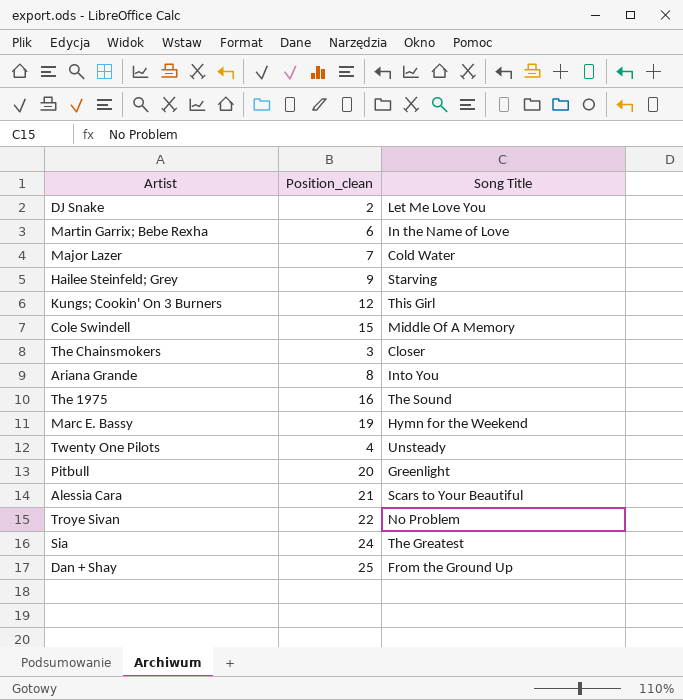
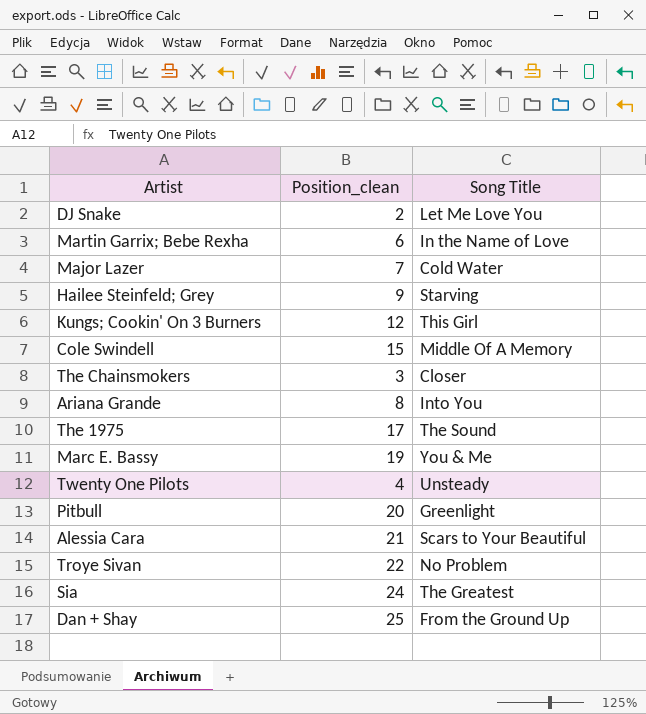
The 1975 | Position_clean: 16 -> 17
Marc E. Bassy | Song Title: Hymn for the Weekend -> You & Me

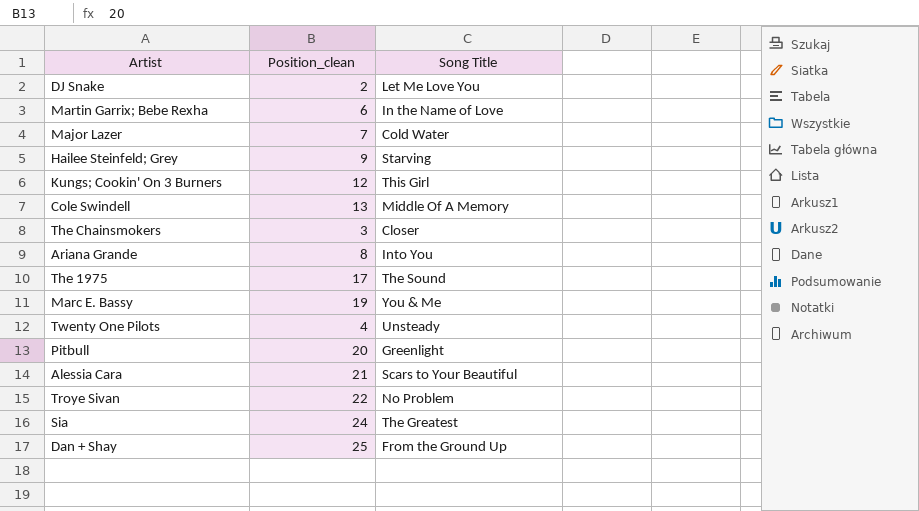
Cole Swindell | Position_clean: 15 -> 13

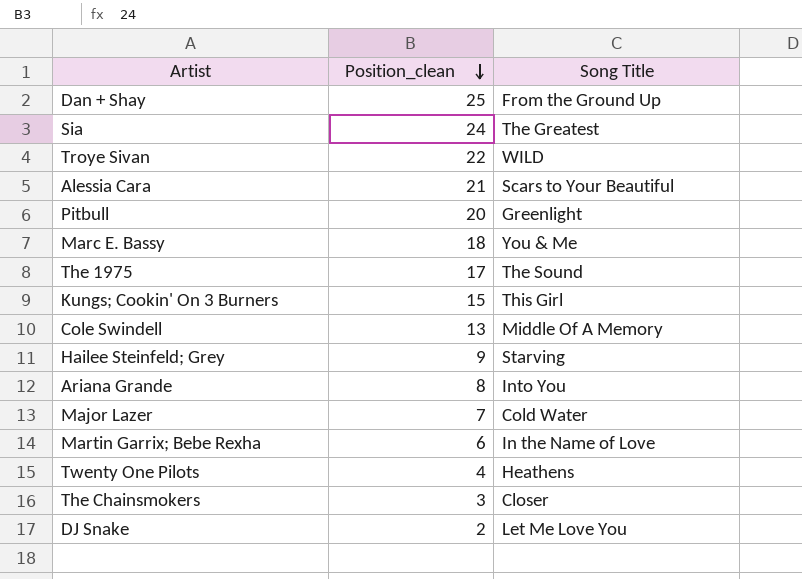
row order: none -> Position_clean descending
Troye Sivan | Song Title: No Problem -> WILD
Marc E. Bassy | Position_clean: 19 -> 18
Kungs; Cookin' On 3 Burners | Position_clean: 12 -> 15
Twenty One Pilots | Song Title: Unsteady -> Heathens

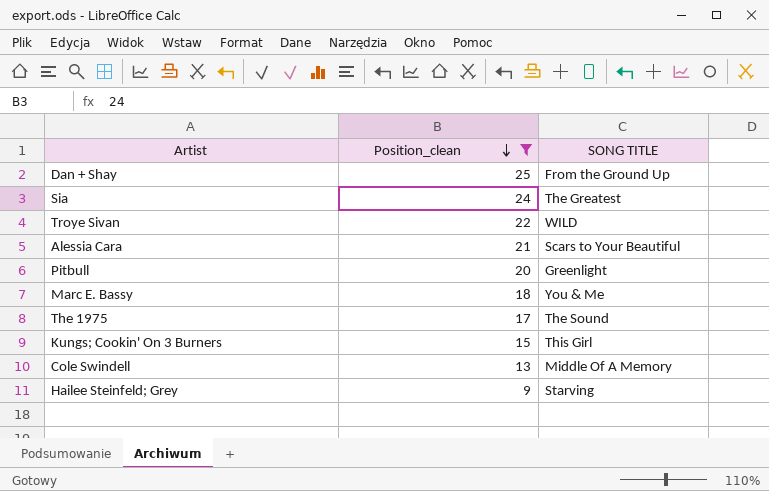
filter: none -> Position_clean >= 9
column name: Song Title -> SONG TITLE

